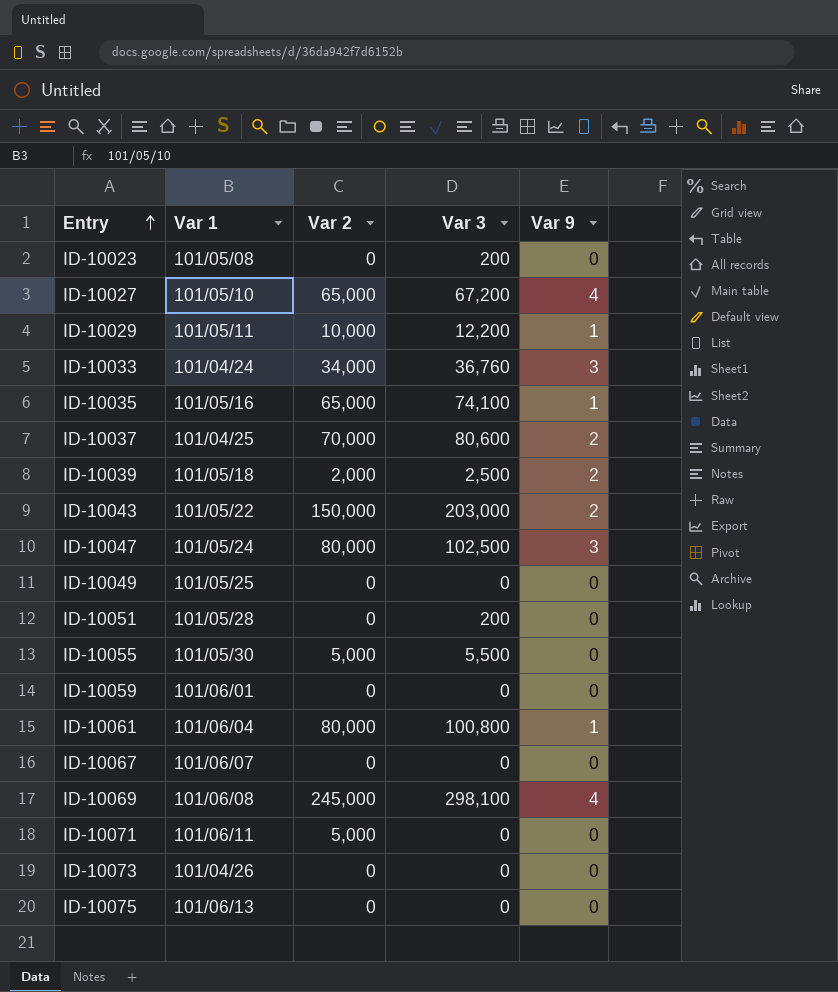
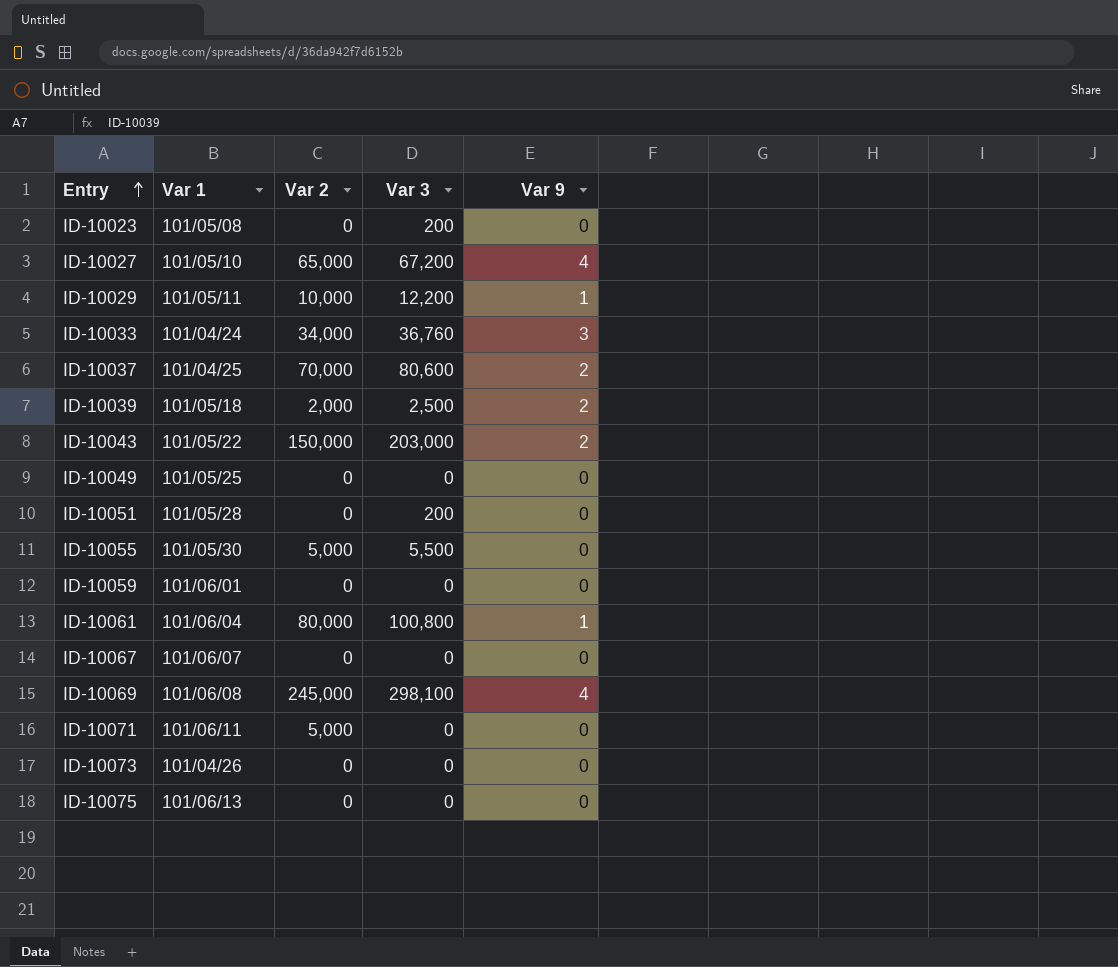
row ID-10035: 101/05/16 | 65,000 | 74,100 | 1 -> none
row ID-10047: 101/05/24 | 80,000 | 102,500 | 3 -> none

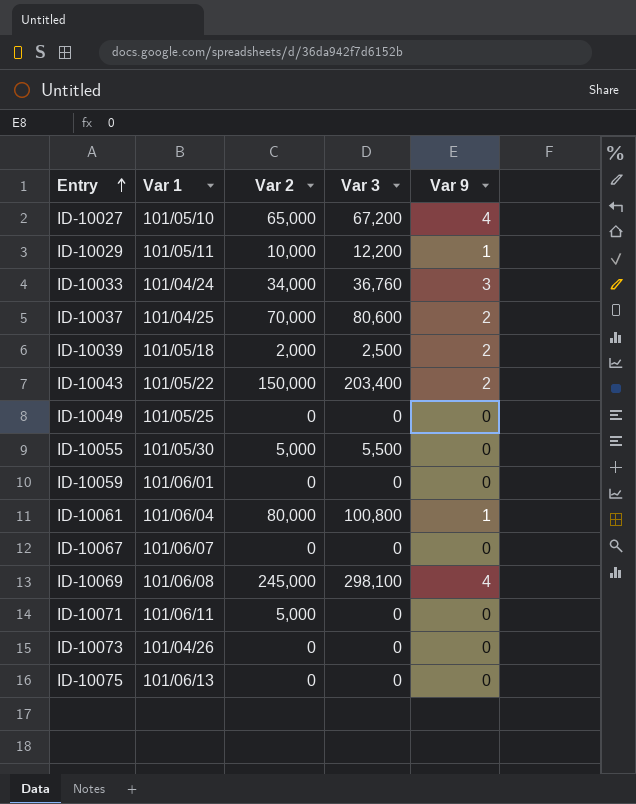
row ID-10023: 101/05/08 | 0 | 200 | 0 -> none
row ID-10051: 101/05/28 | 0 | 200 | 0 -> none
ID-10043 | Var 3: 203,000 -> 203,400

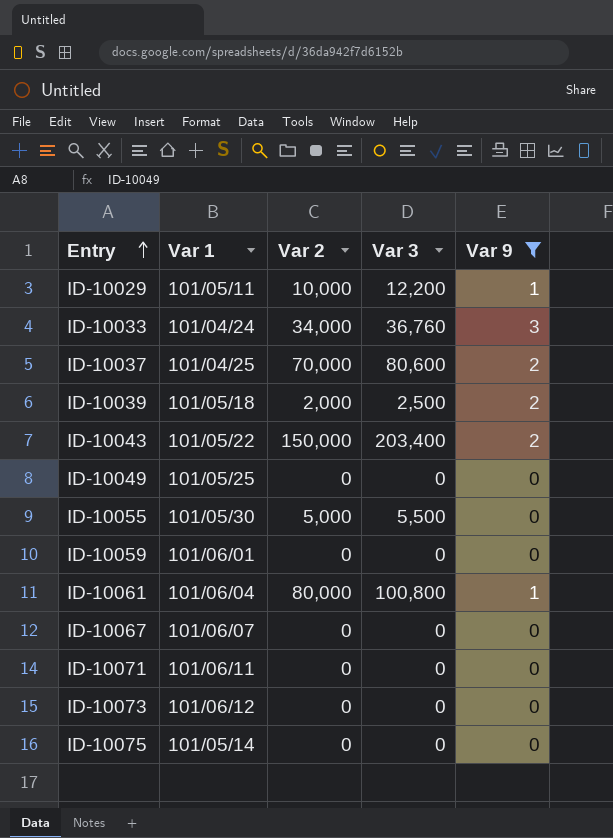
filter: none -> Var 9 != 4
ID-10071 | Var 2: 5,000 -> 0
ID-10073 | Var 1: 101/04/26 -> 101/06/12
ID-10075 | Var 1: 101/06/13 -> 101/05/14

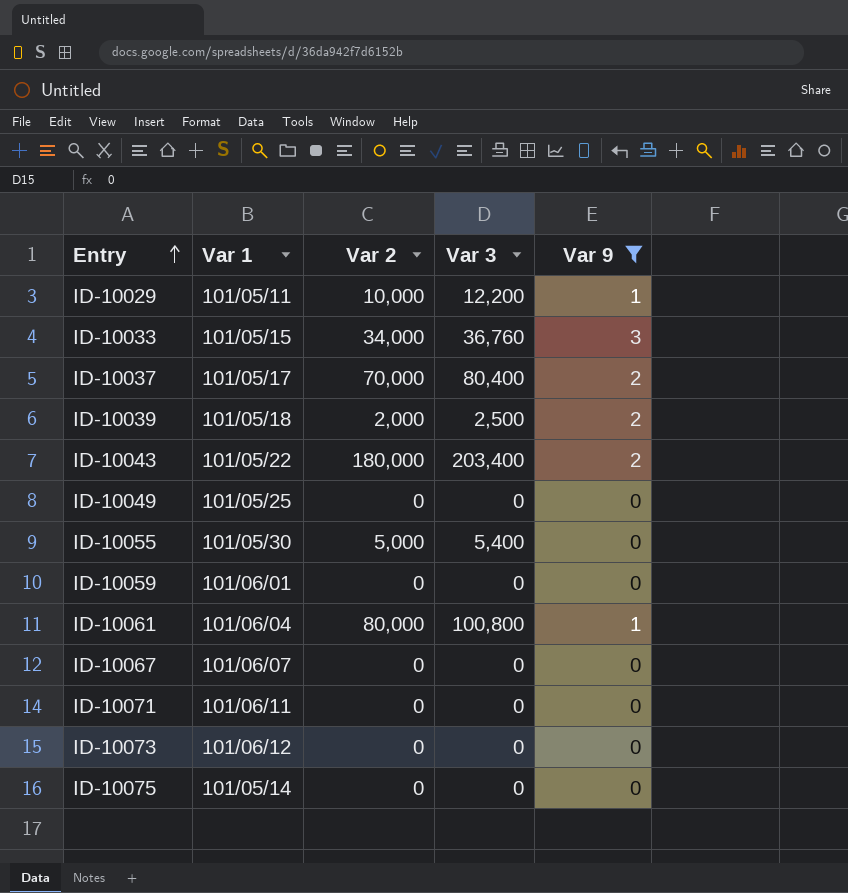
ID-10033 | Var 1: 101/04/24 -> 101/05/15
ID-10037 | Var 1: 101/04/25 -> 101/05/17
ID-10037 | Var 3: 80,600 -> 80,400
ID-10043 | Var 2: 150,000 -> 180,000
ID-10055 | Var 3: 5,500 -> 5,400

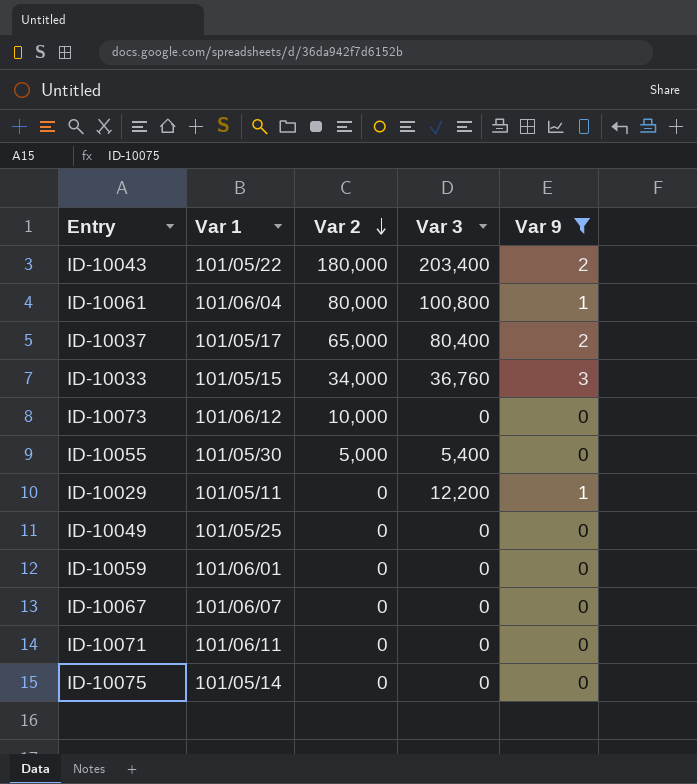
row order: Entry ascending -> Var 2 descending
row ID-10039: 101/05/18 | 2,000 | 2,500 | 2 -> none
ID-10037 | Var 2: 70,000 -> 65,000
ID-10073 | Var 2: 0 -> 10,000
ID-10029 | Var 2: 10,000 -> 0

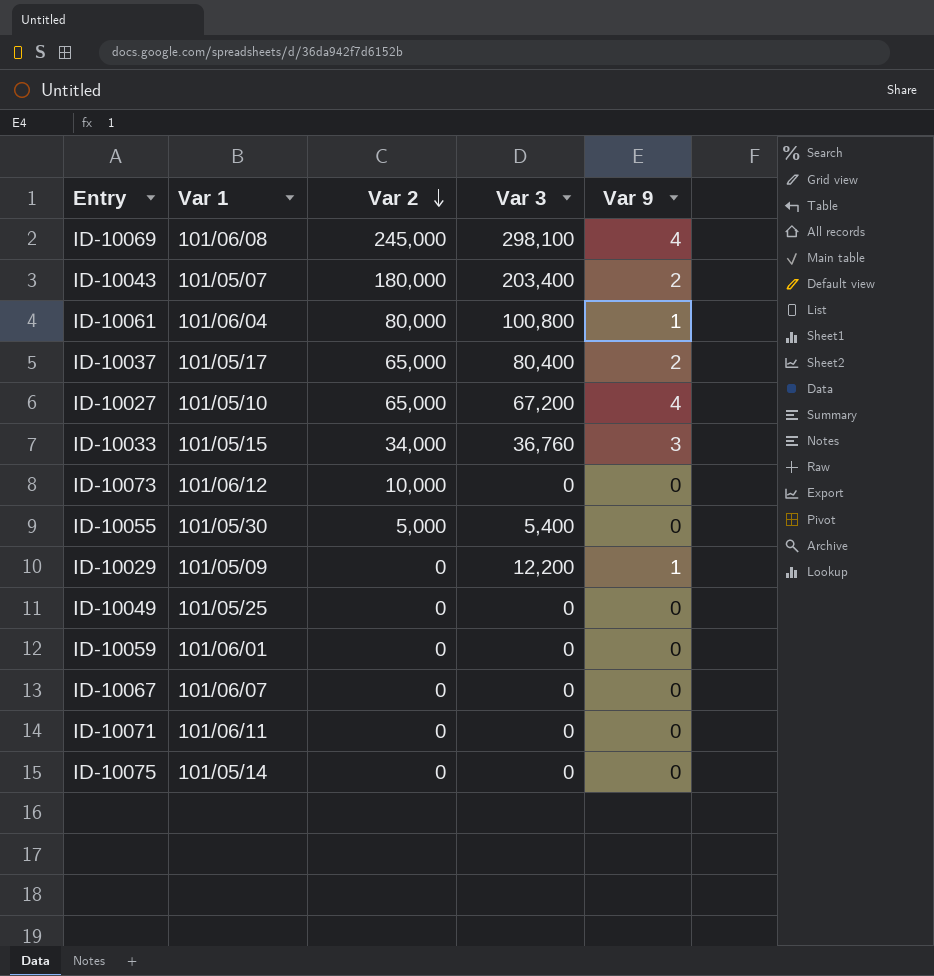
filter: Var 9 != 4 -> none
ID-10043 | Var 1: 101/05/22 -> 101/05/07
ID-10029 | Var 1: 101/05/11 -> 101/05/09

